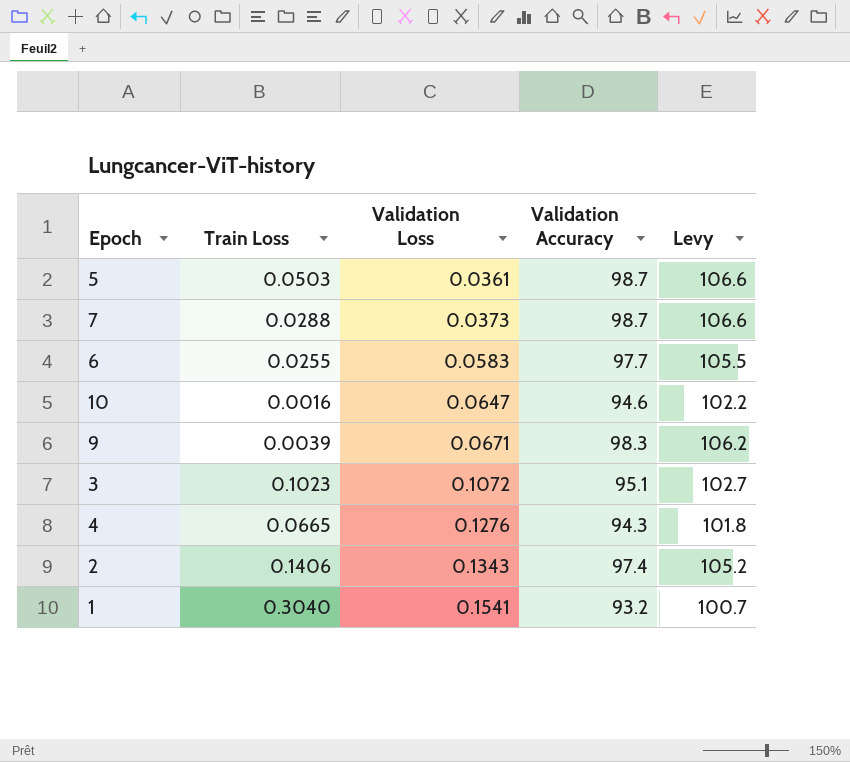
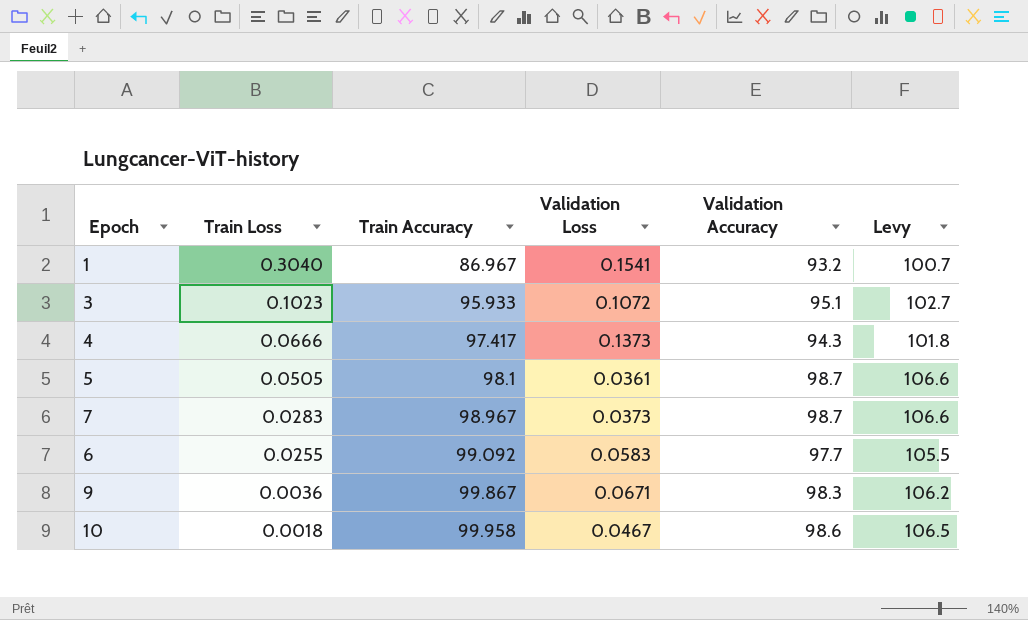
row order: Validation Loss ascending -> Train Loss descending
column Train Accuracy | position: none -> 3
row 2: 0.1406 | 0.1343 | 97.4 | 105.2 -> none
4 | Train Loss: 0.0665 -> 0.0666
4 | Validation Loss: 0.1276 -> 0.1373
5 | Train Loss: 0.0503 -> 0.0505
7 | Train Loss: 0.0288 -> 0.0283
9 | Train Loss: 0.0039 -> 0.0036
10 | Train Loss: 0.0016 -> 0.0018
10 | Validation Loss: 0.0647 -> 0.0467
10 | Validation Accuracy: 94.6 -> 98.6
10 | Levy: 102.2 -> 106.5

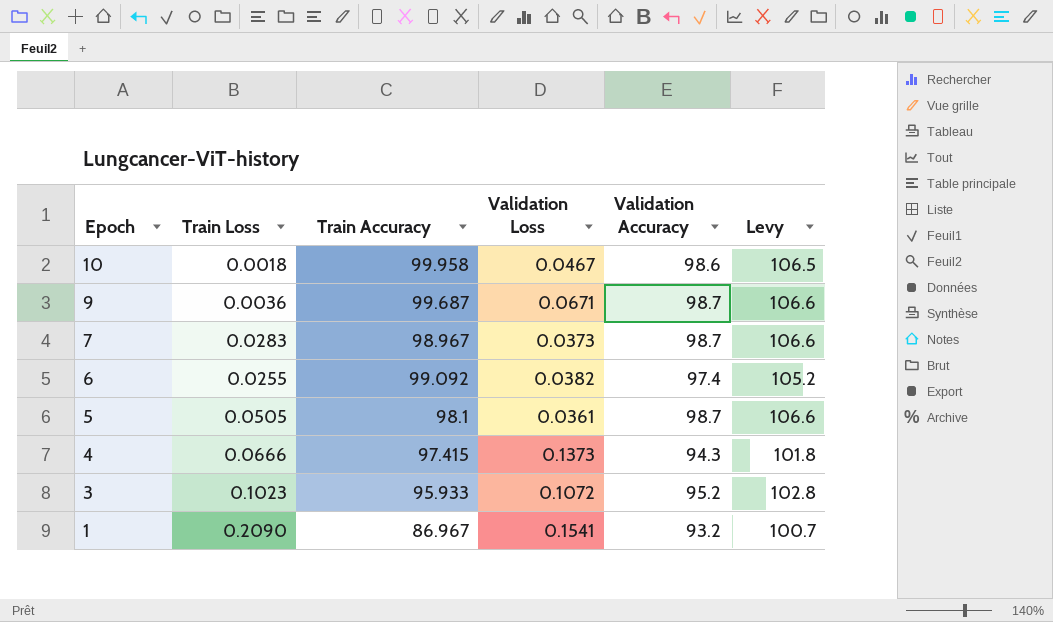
row order: Train Loss descending -> Epoch descending
9 | Train Accuracy: 99.867 -> 99.687
9 | Validation Accuracy: 98.3 -> 98.7
9 | Levy: 106.2 -> 106.6
6 | Validation Loss: 0.0583 -> 0.0382
6 | Validation Accuracy: 97.7 -> 97.4
6 | Levy: 105.5 -> 105.2
4 | Train Accuracy: 97.417 -> 97.415
3 | Validation Accuracy: 95.1 -> 95.2
3 | Levy: 102.7 -> 102.8
1 | Train Loss: 0.3040 -> 0.2090

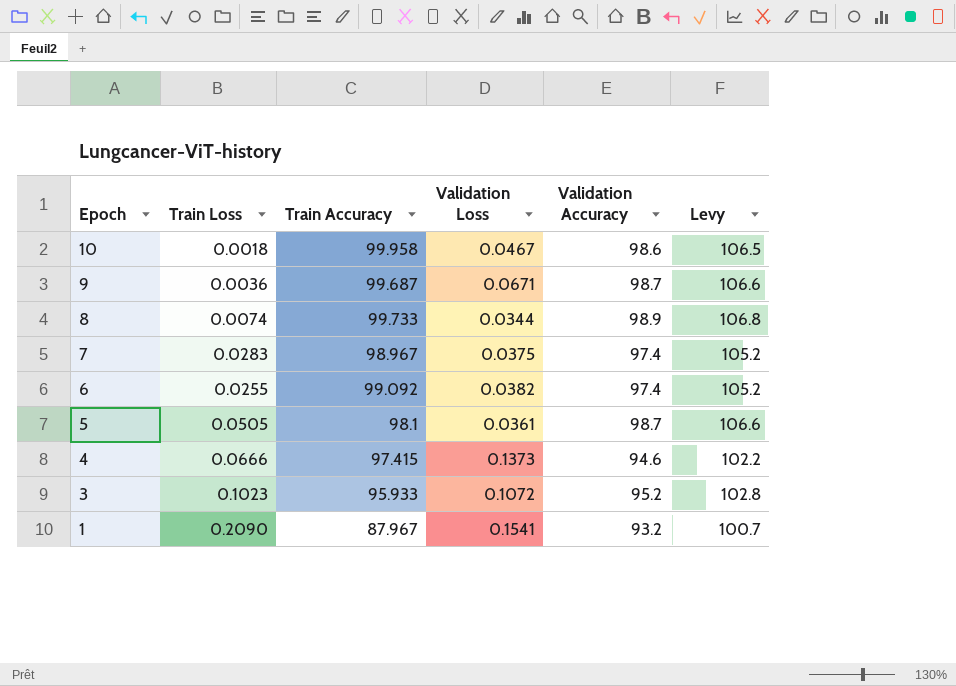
row 8: none -> 0.0074 | 99.733 | 0.0344 | 98.9 | 106.8
7 | Validation Loss: 0.0373 -> 0.0375
7 | Validation Accuracy: 98.7 -> 97.4
7 | Levy: 106.6 -> 105.2
4 | Validation Accuracy: 94.3 -> 94.6
4 | Levy: 101.8 -> 102.2
1 | Train Accuracy: 86.967 -> 87.967

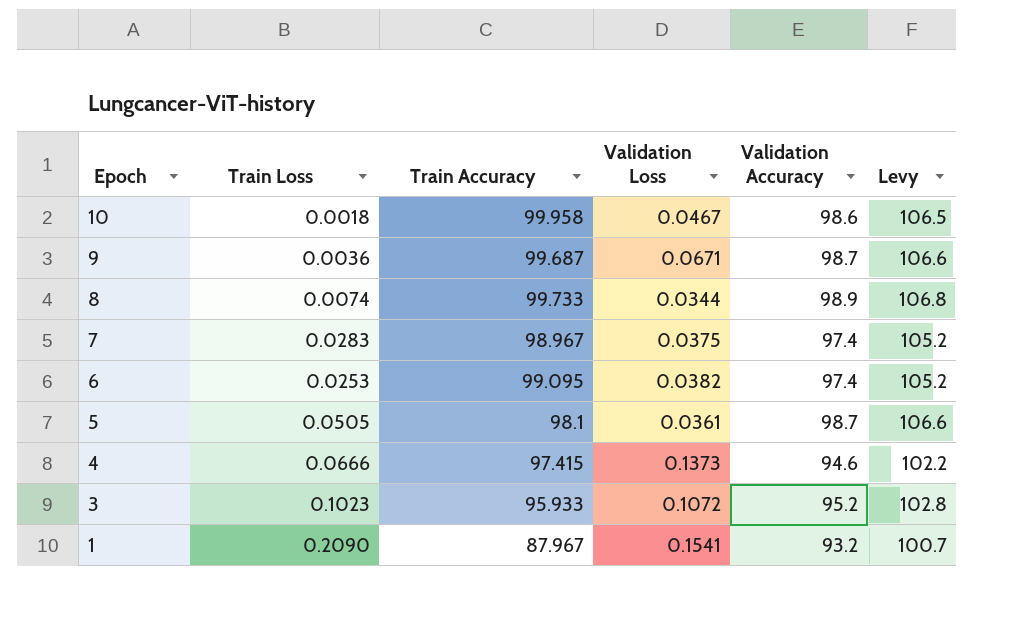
6 | Train Loss: 0.0255 -> 0.0253
6 | Train Accuracy: 99.092 -> 99.095

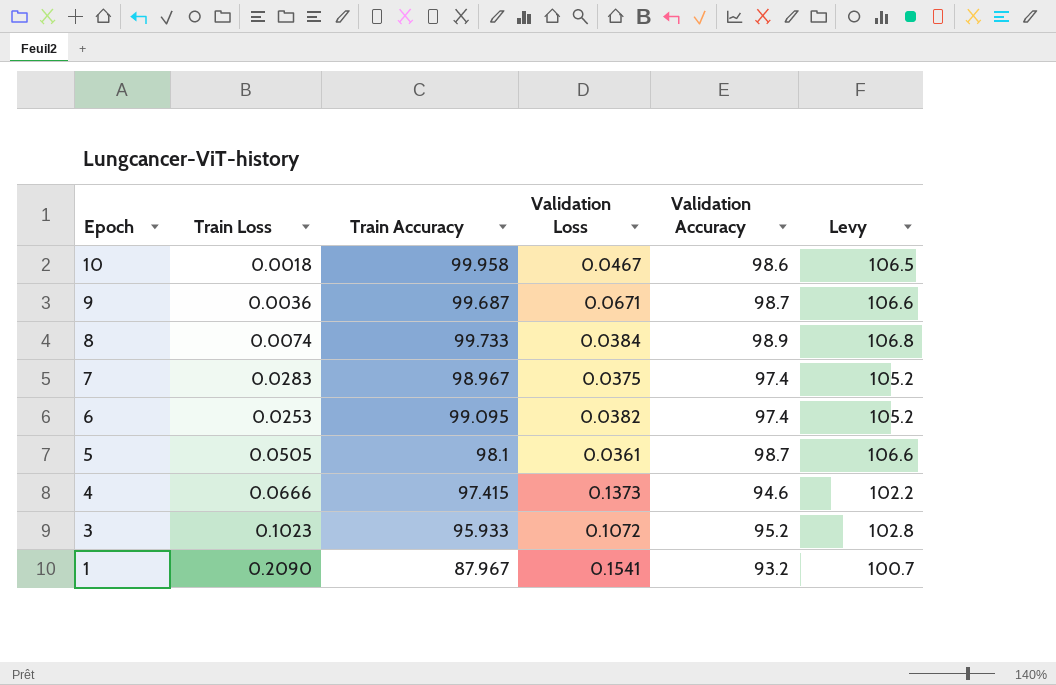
8 | Validation Loss: 0.0344 -> 0.0384

